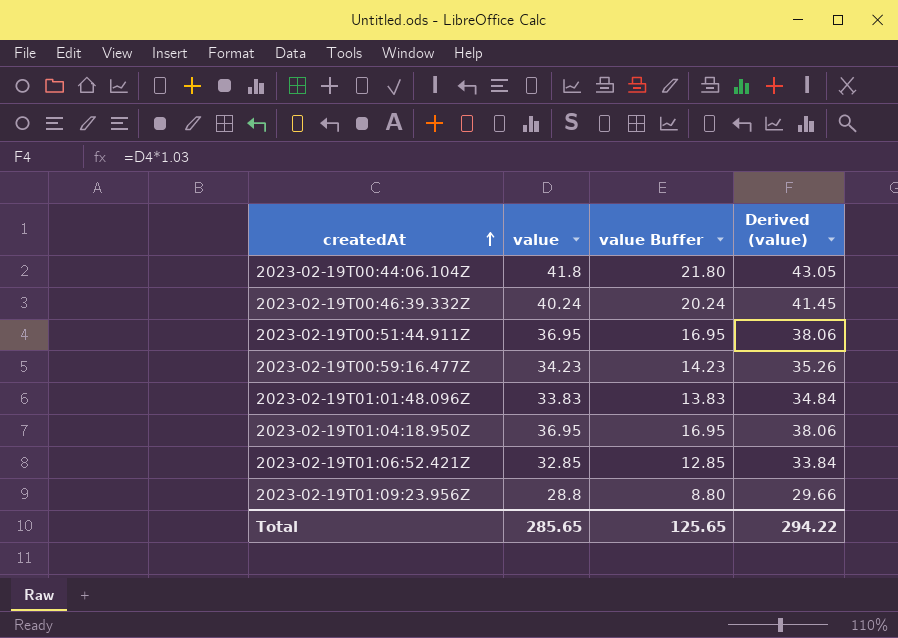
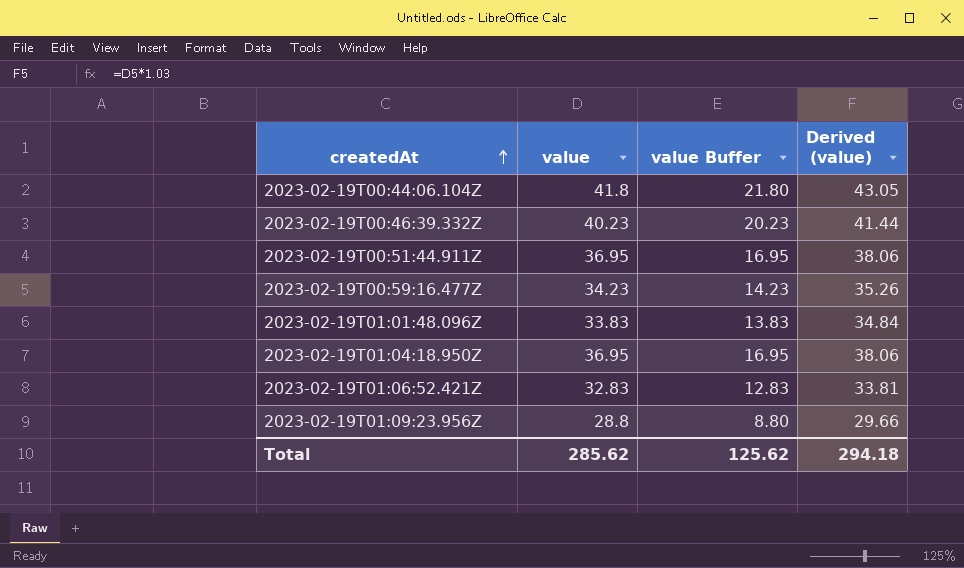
2023-02-19T00:46:39.332Z | value: 40.24 -> 40.23
2023-02-19T00:46:39.332Z | value Buffer: 20.24 -> 20.23
2023-02-19T00:46:39.332Z | Derived (value): 41.45 -> 41.44
2023-02-19T01:06:52.421Z | value: 32.85 -> 32.83
2023-02-19T01:06:52.421Z | value Buffer: 12.85 -> 12.83
2023-02-19T01:06:52.421Z | Derived (value): 33.84 -> 33.81
Total | value: 285.65 -> 285.62
Total | value Buffer: 125.65 -> 125.62
Total | Derived (value): 294.22 -> 294.18

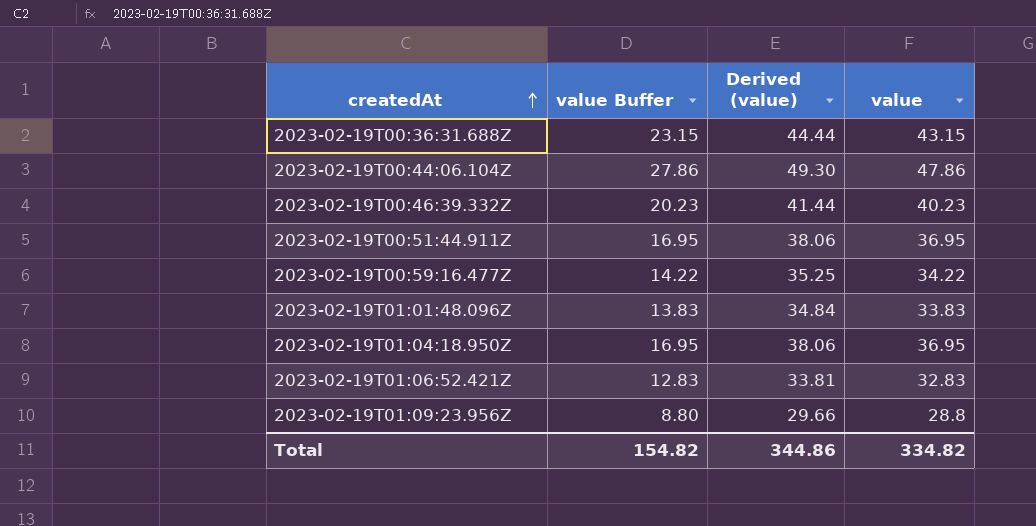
column value | position: 2 -> 4
row 2023-02-19T00:36:31.688Z: none -> 23.15 | 44.44 | 43.15
2023-02-19T00:44:06.104Z | value Buffer: 21.80 -> 27.86
2023-02-19T00:44:06.104Z | Derived (value): 43.05 -> 49.30
2023-02-19T00:44:06.104Z | value: 41.8 -> 47.86
2023-02-19T00:59:16.477Z | value Buffer: 14.23 -> 14.22
2023-02-19T00:59:16.477Z | Derived (value): 35.26 -> 35.25
2023-02-19T00:59:16.477Z | value: 34.23 -> 34.22
Total | value Buffer: 125.62 -> 154.82
Total | Derived (value): 294.18 -> 344.86
Total | value: 285.62 -> 334.82

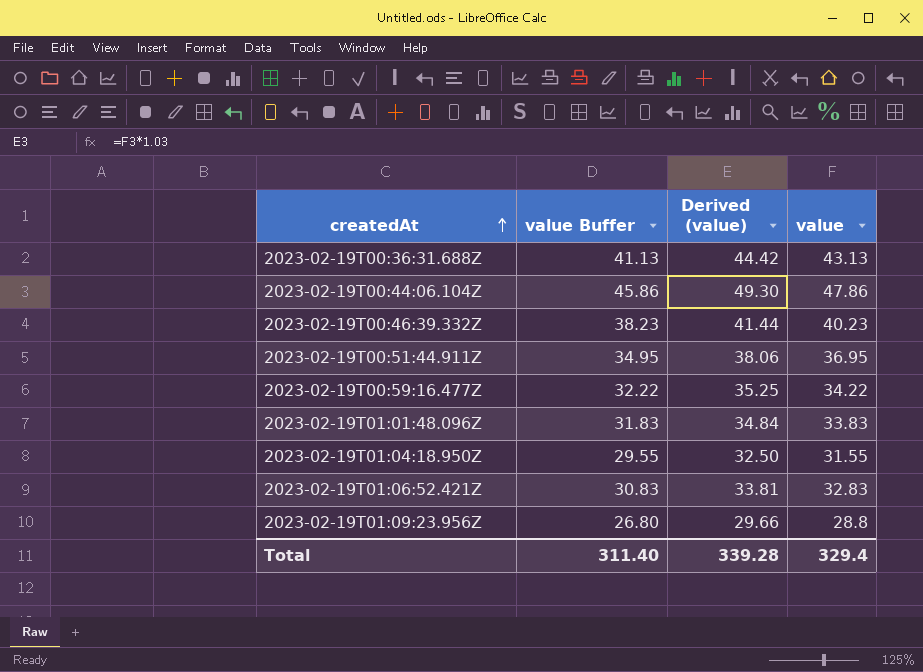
column value Buffer | formula: [value] - 20 -> [value] - 2
2023-02-19T00:36:31.688Z | Derived (value): 44.44 -> 44.42
2023-02-19T00:36:31.688Z | value: 43.15 -> 43.13
2023-02-19T01:04:18.950Z | Derived (value): 38.06 -> 32.50
2023-02-19T01:04:18.950Z | value: 36.95 -> 31.55
Total | value Buffer: 154.82 -> 311.40
Total | Derived (value): 344.86 -> 339.28
Total | value: 334.82 -> 329.4

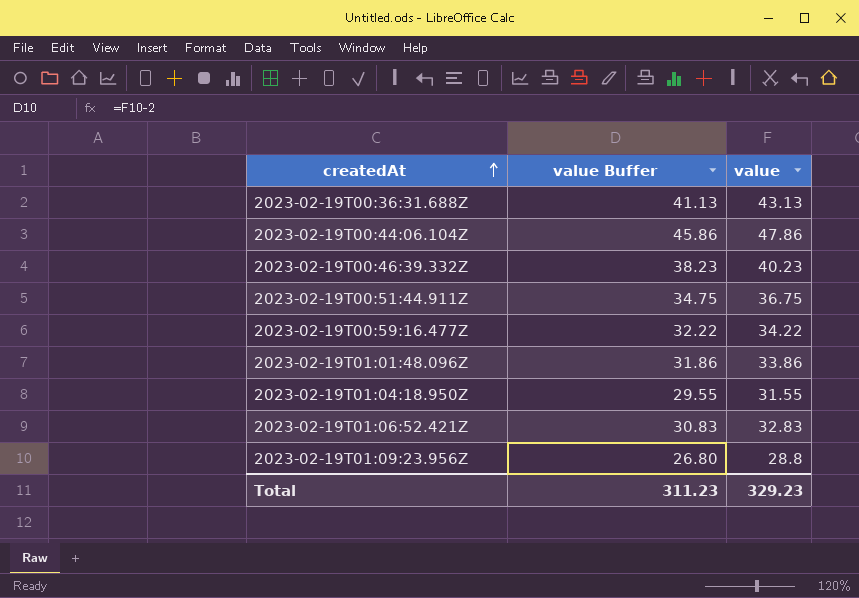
column Derived (value) | formula: [value] * 1.03 -> none
2023-02-19T00:51:44.911Z | value Buffer: 34.95 -> 34.75
2023-02-19T00:51:44.911Z | value: 36.95 -> 36.75
2023-02-19T01:01:48.096Z | value Buffer: 31.83 -> 31.86
2023-02-19T01:01:48.096Z | value: 33.83 -> 33.86
Total | value Buffer: 311.40 -> 311.23
Total | value: 329.4 -> 329.23

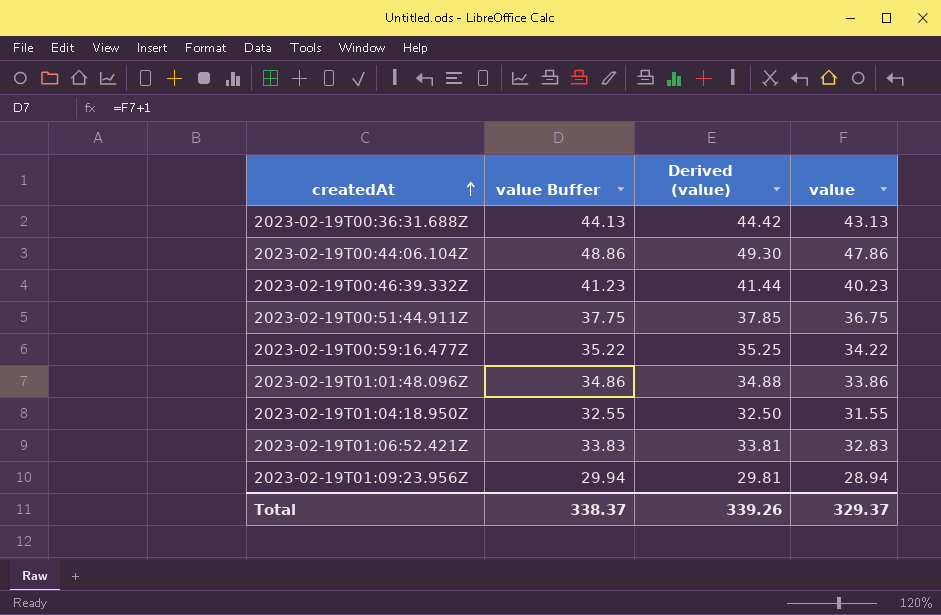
column value Buffer | formula: [value] - 2 -> [value] + 1
column Derived (value) | formula: none -> [value] * 1.03
2023-02-19T01:09:23.956Z | value: 28.8 -> 28.94
Total | value Buffer: 311.23 -> 338.37
Total | value: 329.23 -> 329.37

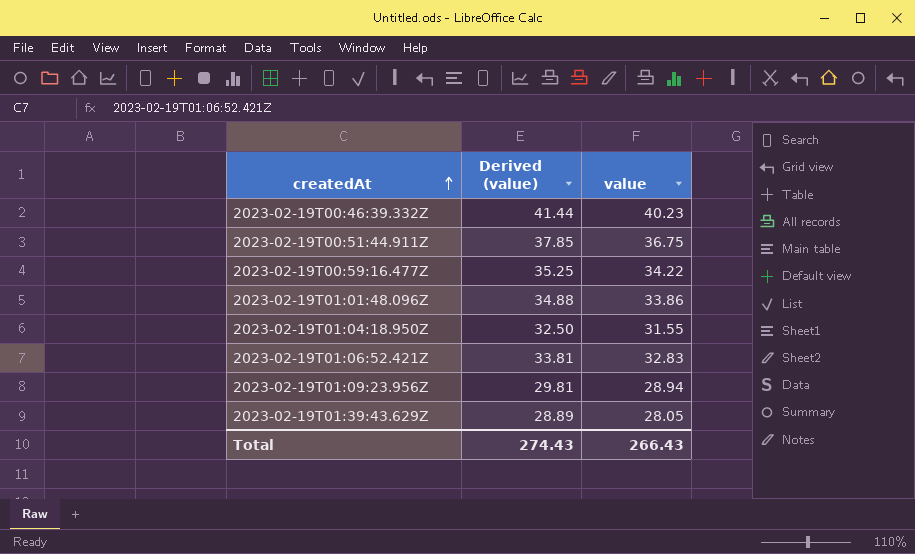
column value Buffer | formula: [value] + 1 -> none
row 2023-02-19T00:36:31.688Z: 44.13 | 44.42 | 43.13 -> none
row 2023-02-19T00:44:06.104Z: 48.86 | 49.30 | 47.86 -> none
row 2023-02-19T01:39:43.629Z: none -> 28.89 | 28.05
Total | Derived (value): 339.26 -> 274.43
Total | value: 329.37 -> 266.43

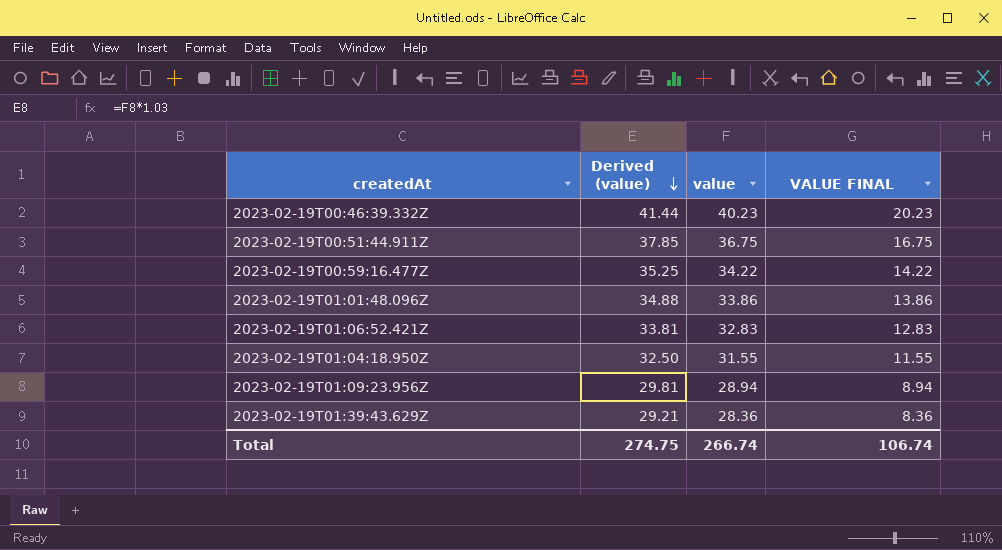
row order: createdAt ascending -> Derived (value) descending
column VALUE FINAL | formula: none -> [value] - 20
2023-02-19T01:39:43.629Z | Derived (value): 28.89 -> 29.21
2023-02-19T01:39:43.629Z | value: 28.05 -> 28.36
Total | Derived (value): 274.43 -> 274.75
Total | value: 266.43 -> 266.74

